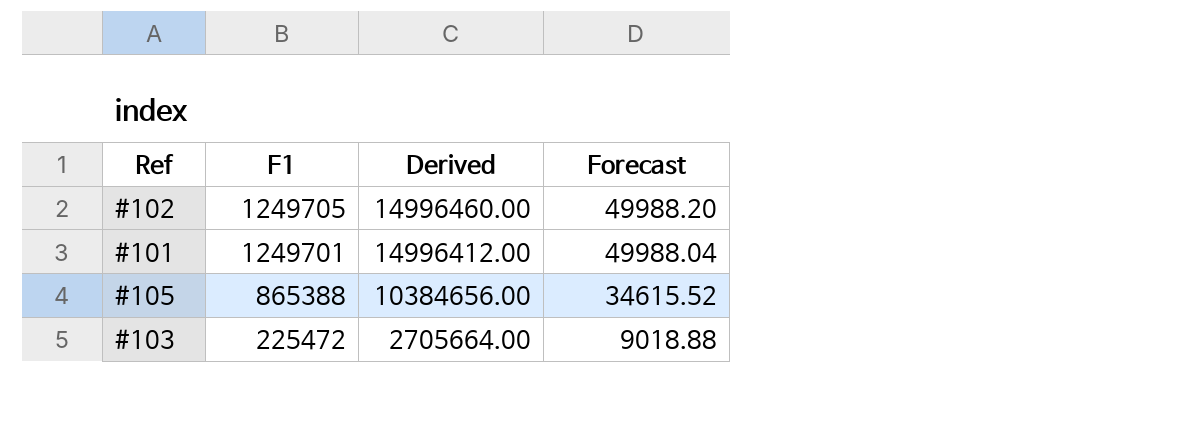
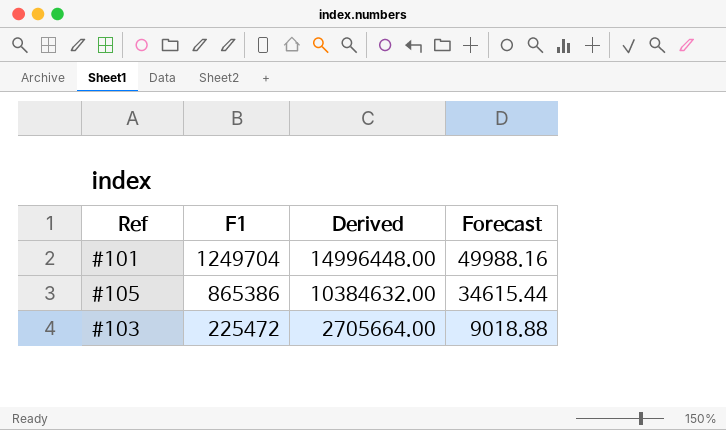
row #102: 1249705 | 14996460.00 | 49988.20 -> none
#101 | F1: 1249701 -> 1249704
#101 | Derived: 14996412.00 -> 14996448.00
#101 | Forecast: 49988.04 -> 49988.16
#105 | F1: 865388 -> 865386
#105 | Derived: 10384656.00 -> 10384632.00
#105 | Forecast: 34615.52 -> 34615.44

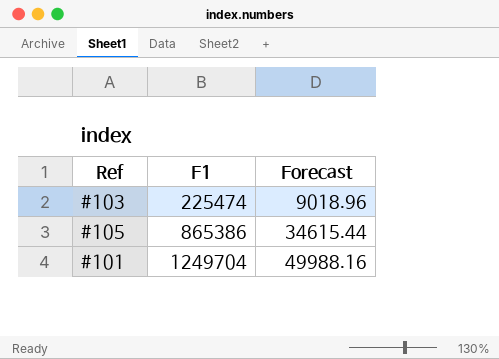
row order: F1 descending -> F1 ascending
column Derived | formula: [F1] * 12 -> none
#103 | F1: 225472 -> 225474
#103 | Forecast: 9018.88 -> 9018.96

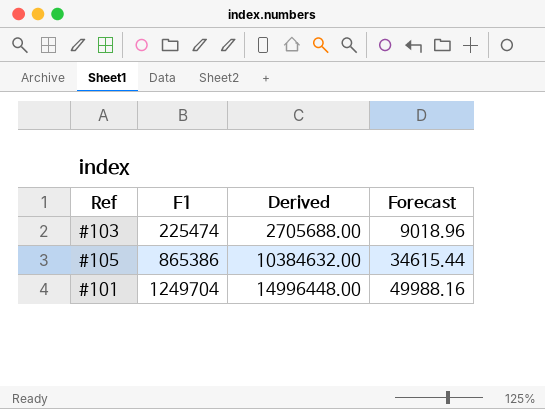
column Derived | formula: none -> [F1] * 12

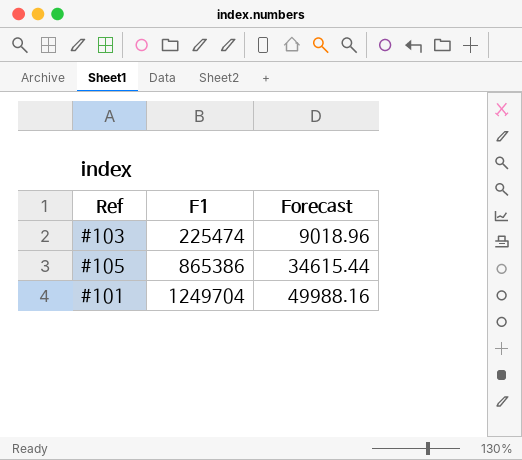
column Derived | formula: [F1] * 12 -> none

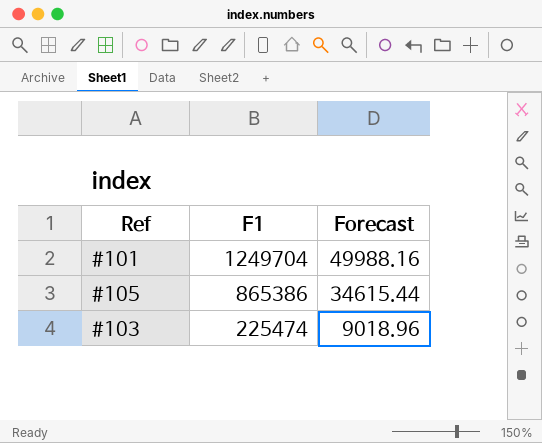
row order: F1 ascending -> F1 descending

